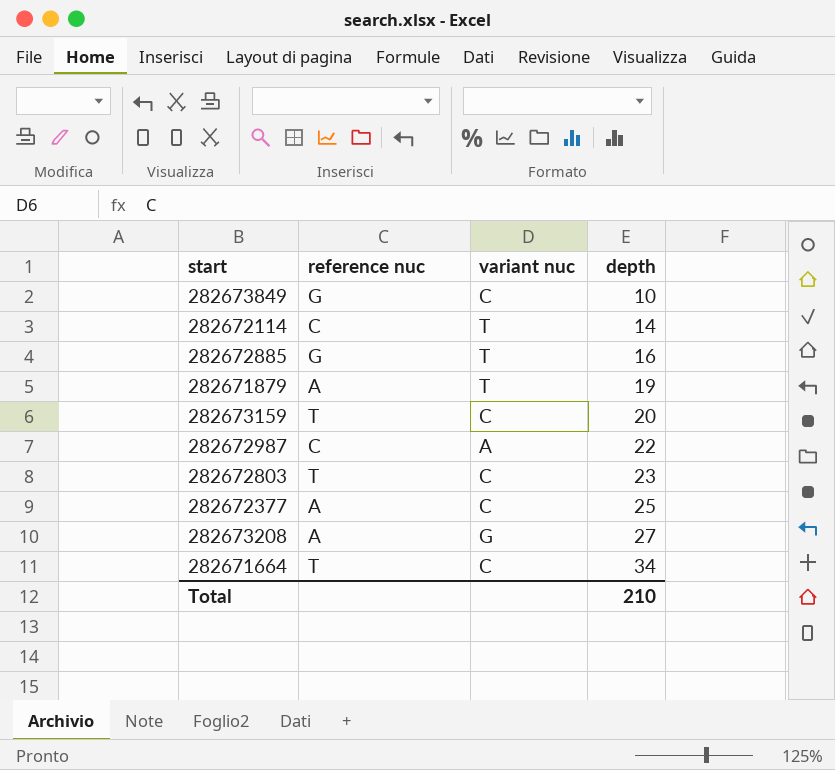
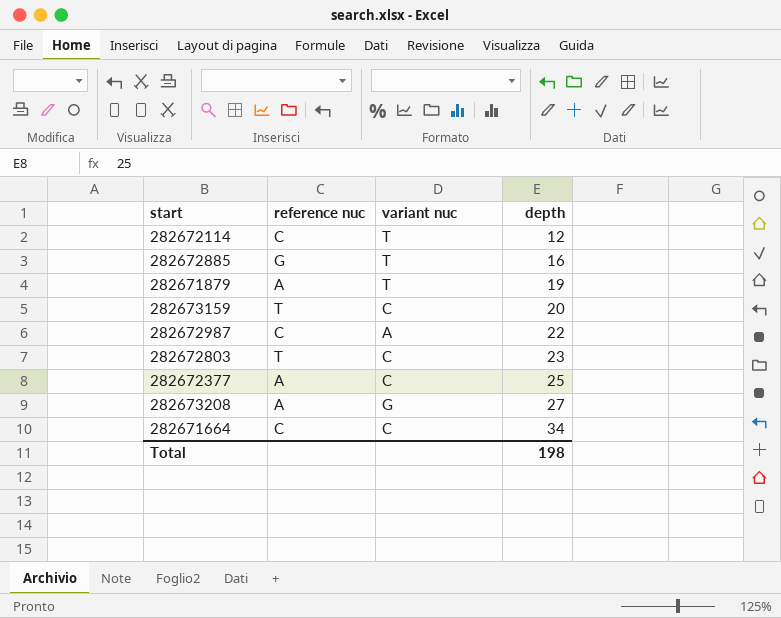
row 282673849: G | C | 10 -> none
282672114 | depth: 14 -> 12
282671664 | reference nuc: T -> C
Total | depth: 210 -> 198

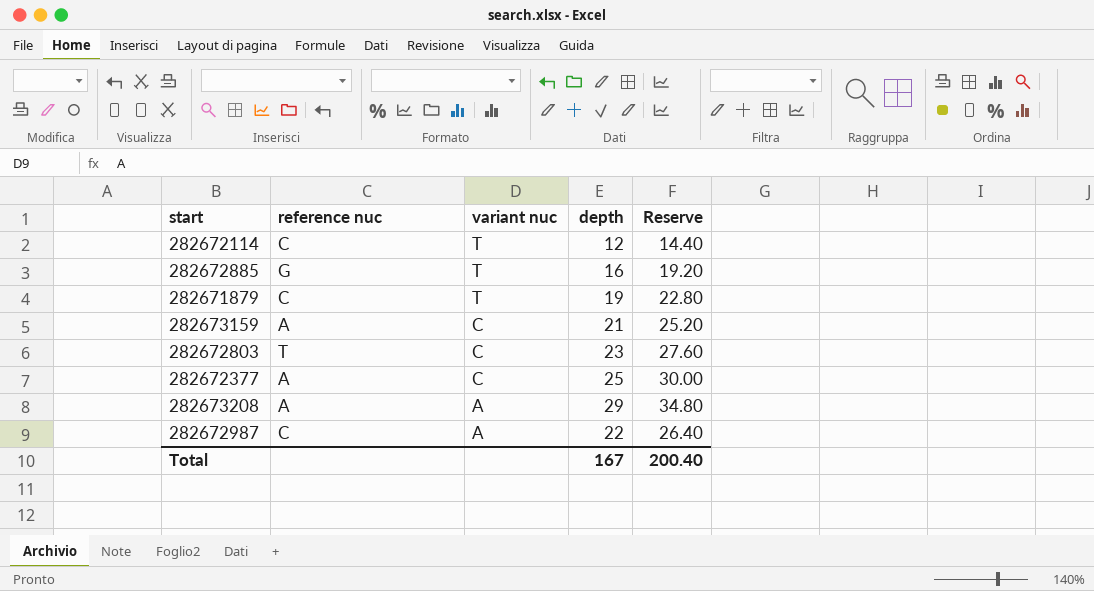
row order: depth ascending -> variant nuc descending
column Reserve | formula: none -> [depth] * 1.2
row 282671664: C | C | 34 -> none
282671879 | reference nuc: A -> C
282673159 | reference nuc: T -> A
282673159 | depth: 20 -> 21
282673208 | variant nuc: G -> A
282673208 | depth: 27 -> 29
Total | depth: 198 -> 167

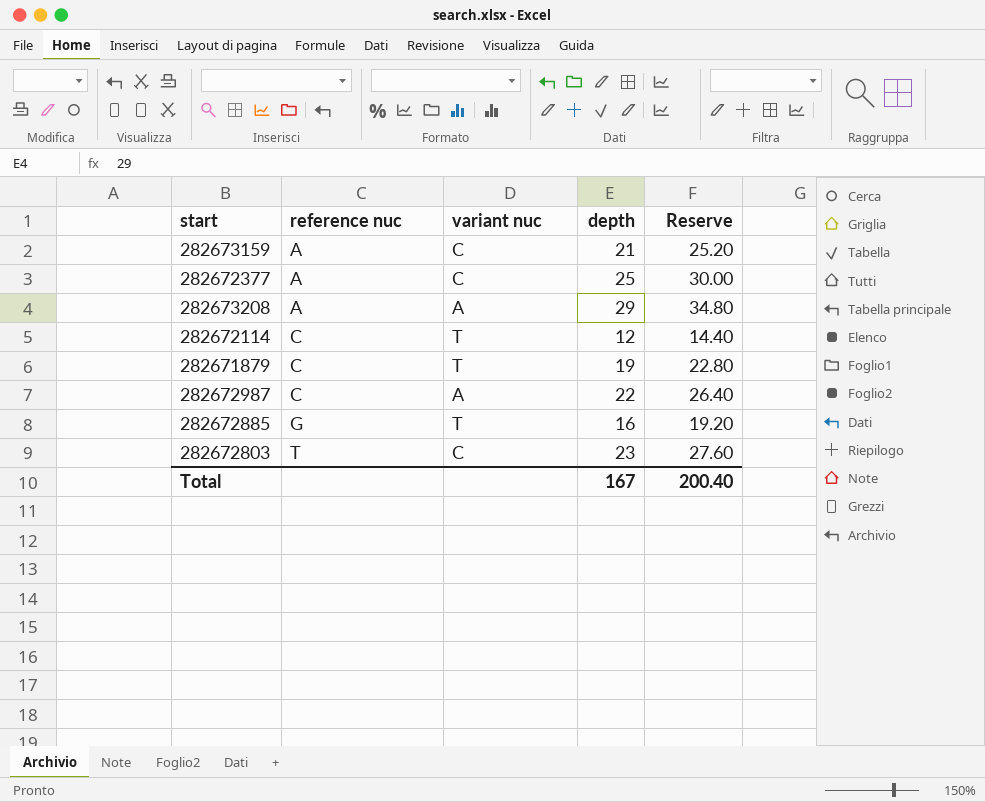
row order: variant nuc descending -> reference nuc ascending

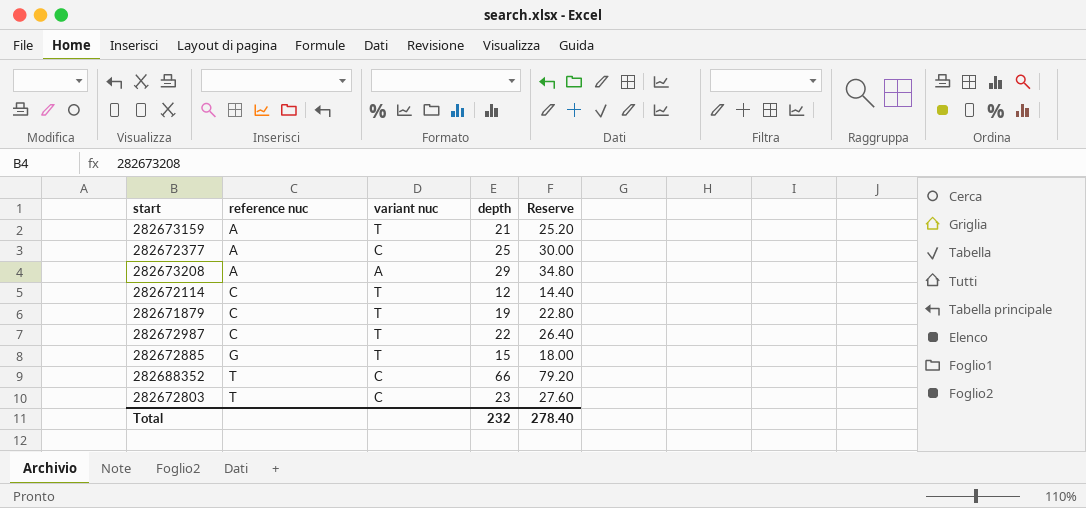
282673159 | variant nuc: C -> T
282672987 | variant nuc: A -> T
282672885 | depth: 16 -> 15
282672885 | Reserve: 19.20 -> 18.00
row 282688352: none -> T | C | 66 | 79.20
Total | depth: 167 -> 232
Total | Reserve: 200.40 -> 278.40

